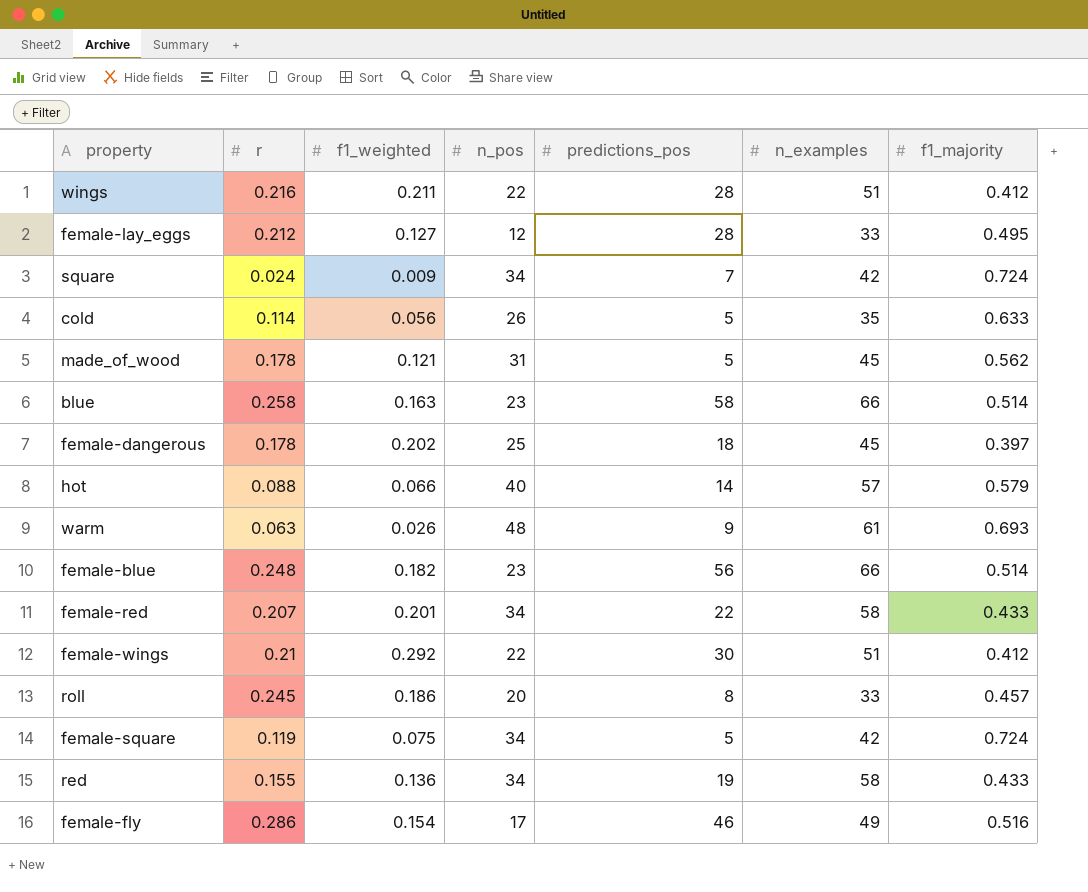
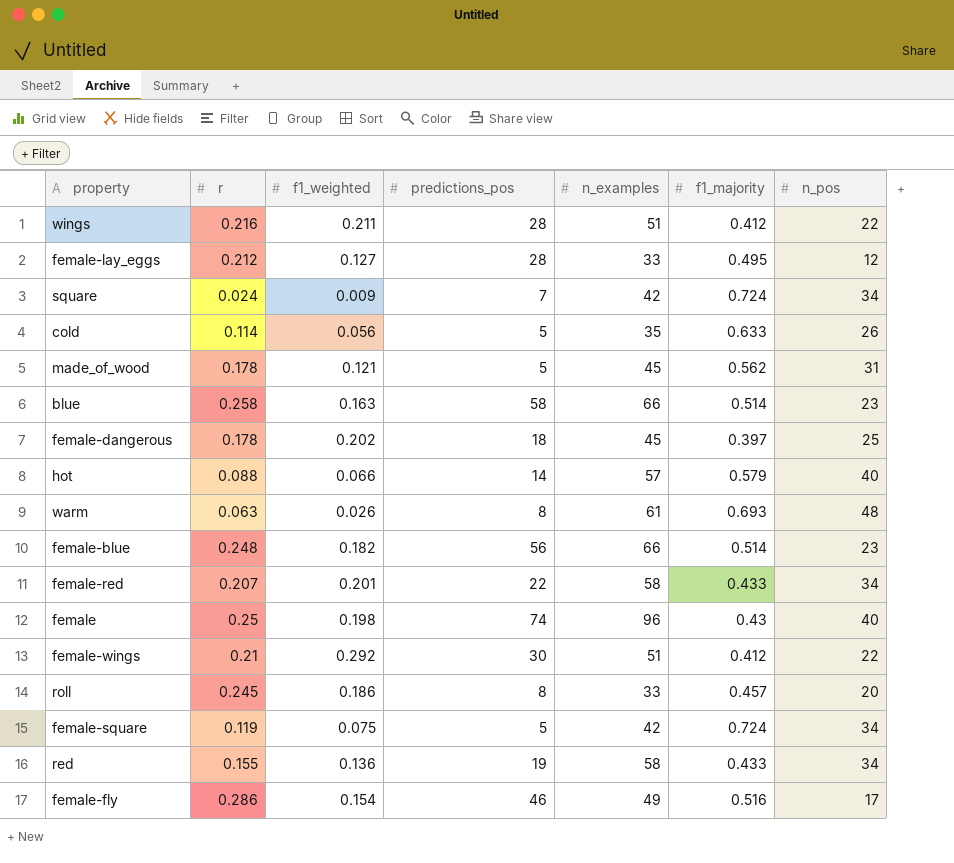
column n_pos | position: 4 -> 7
warm | predictions_pos: 9 -> 8
row female: none -> 0.25 | 0.198 | 74 | 96 | 0.43 | 40

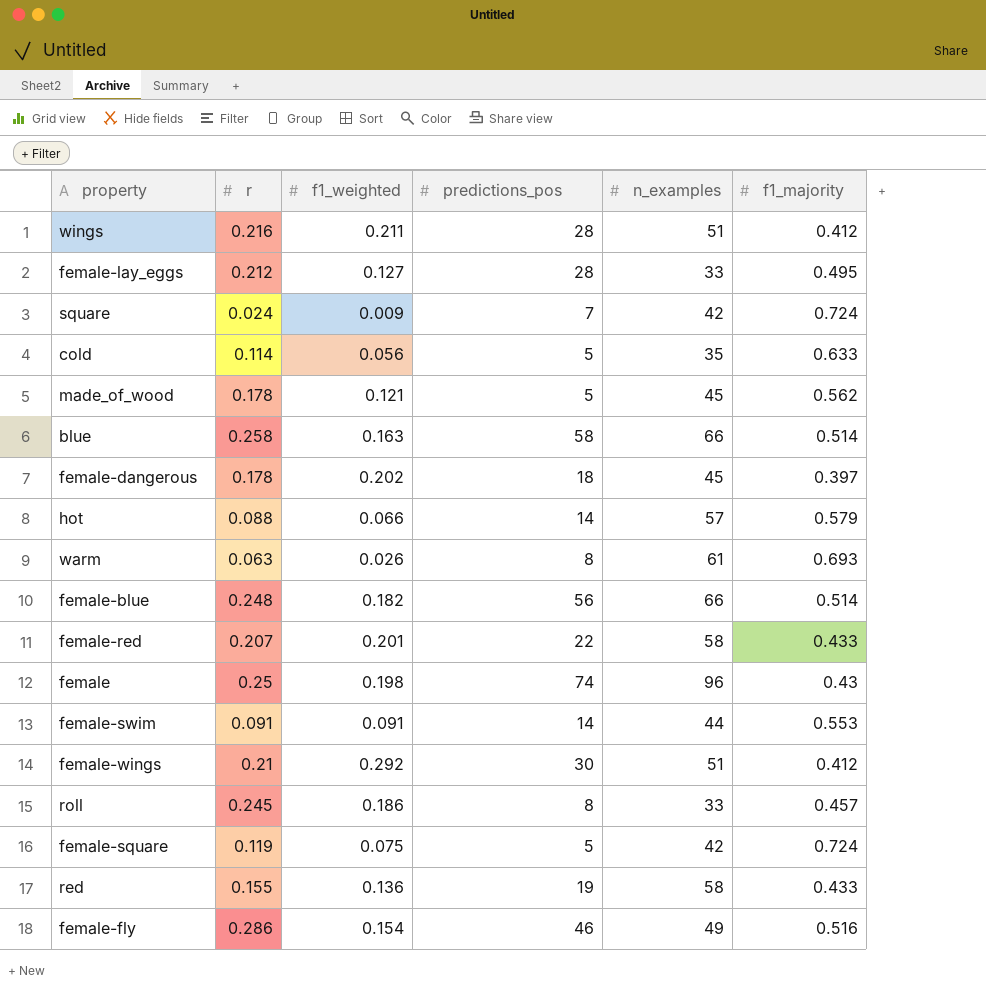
column n_pos | position: 7 -> none
row female-swim: none -> 0.091 | 0.091 | 14 | 44 | 0.553

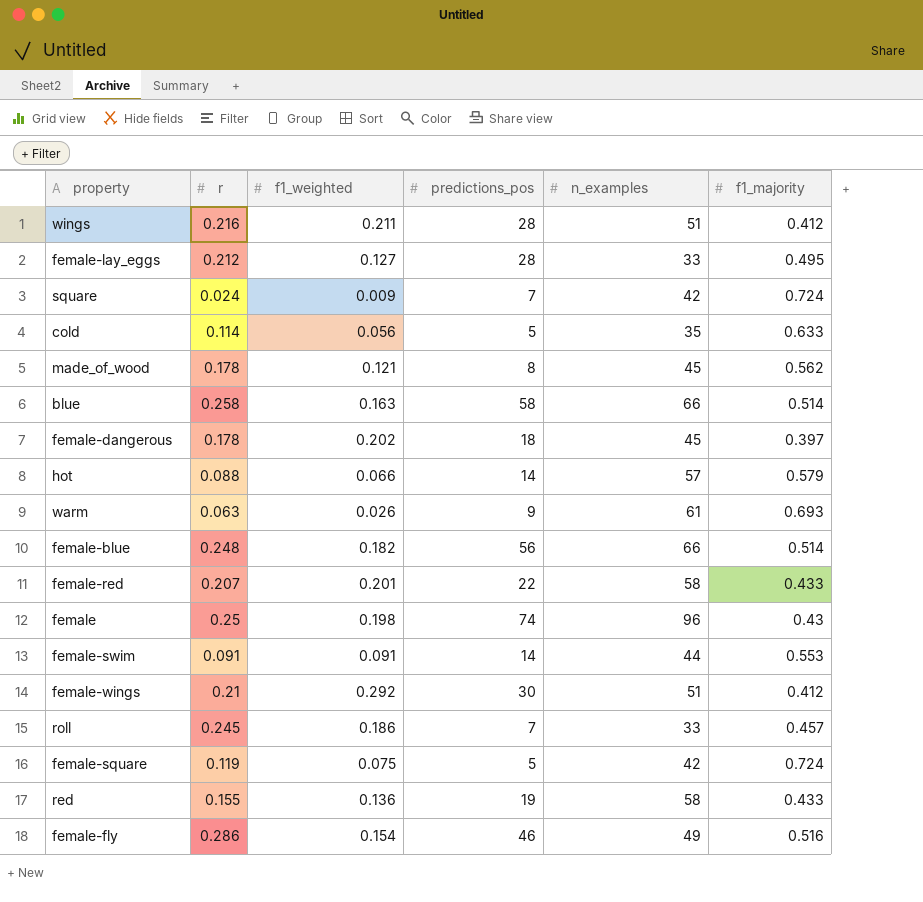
made_of_wood | predictions_pos: 5 -> 8
warm | predictions_pos: 8 -> 9
roll | predictions_pos: 8 -> 7

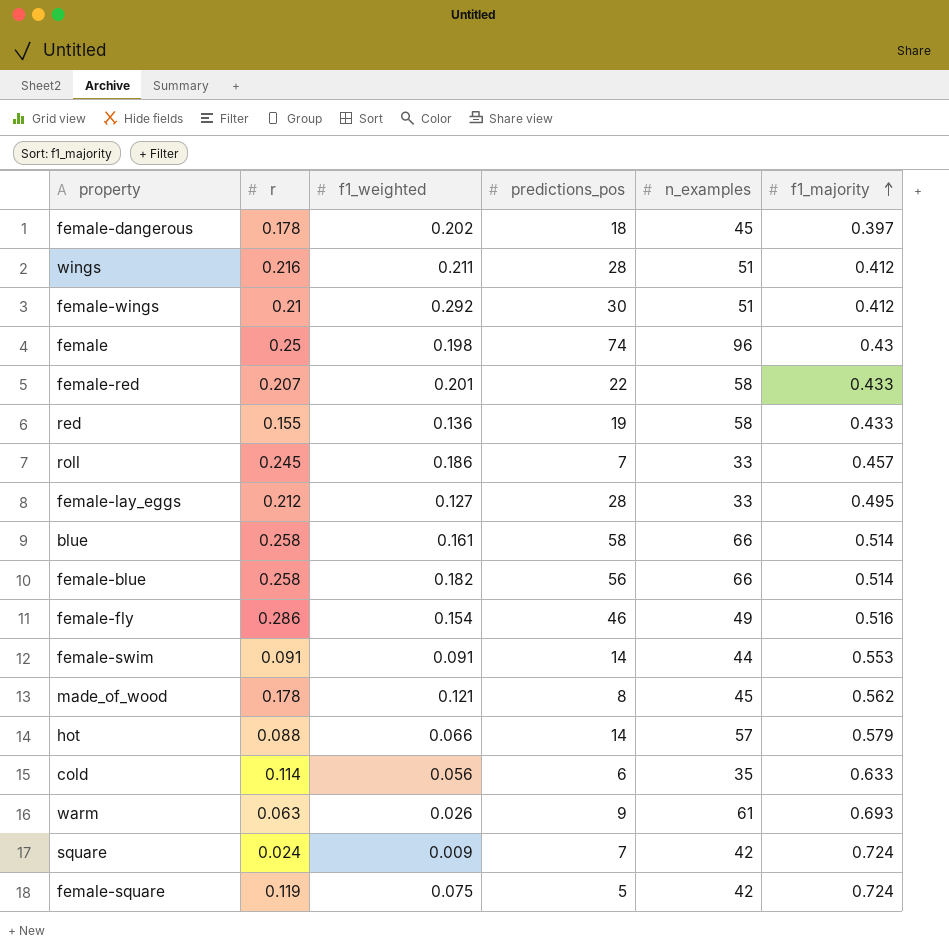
row order: none -> f1_majority ascending
blue | f1_weighted: 0.163 -> 0.161
female-blue | r: 0.248 -> 0.258
cold | predictions_pos: 5 -> 6

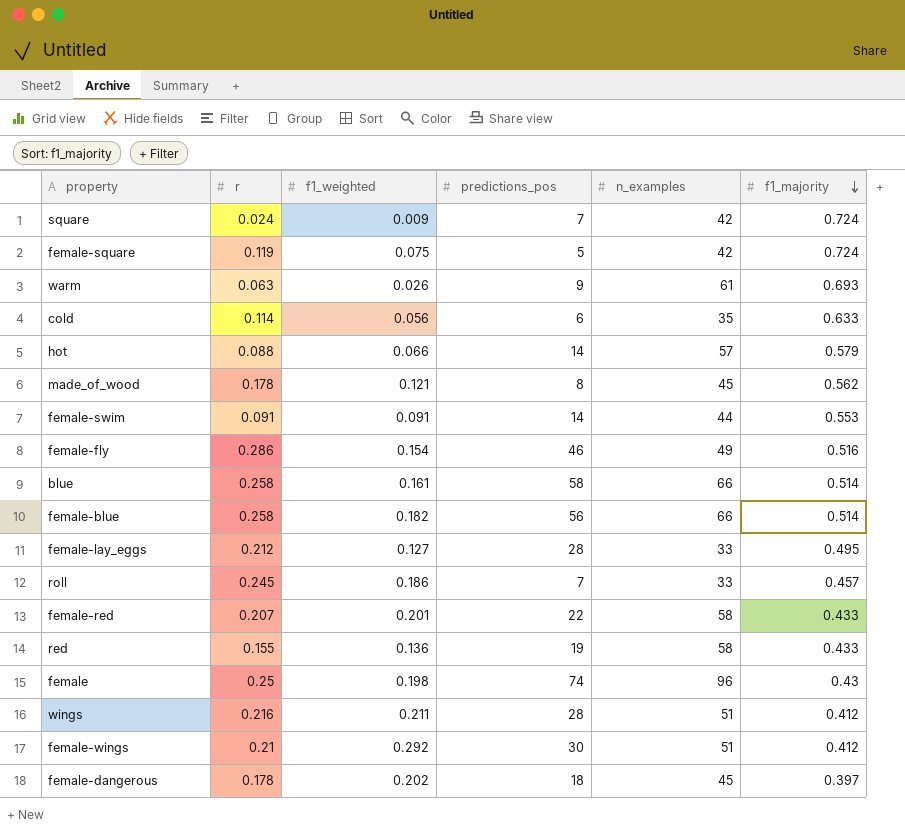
row order: f1_majority ascending -> f1_majority descending

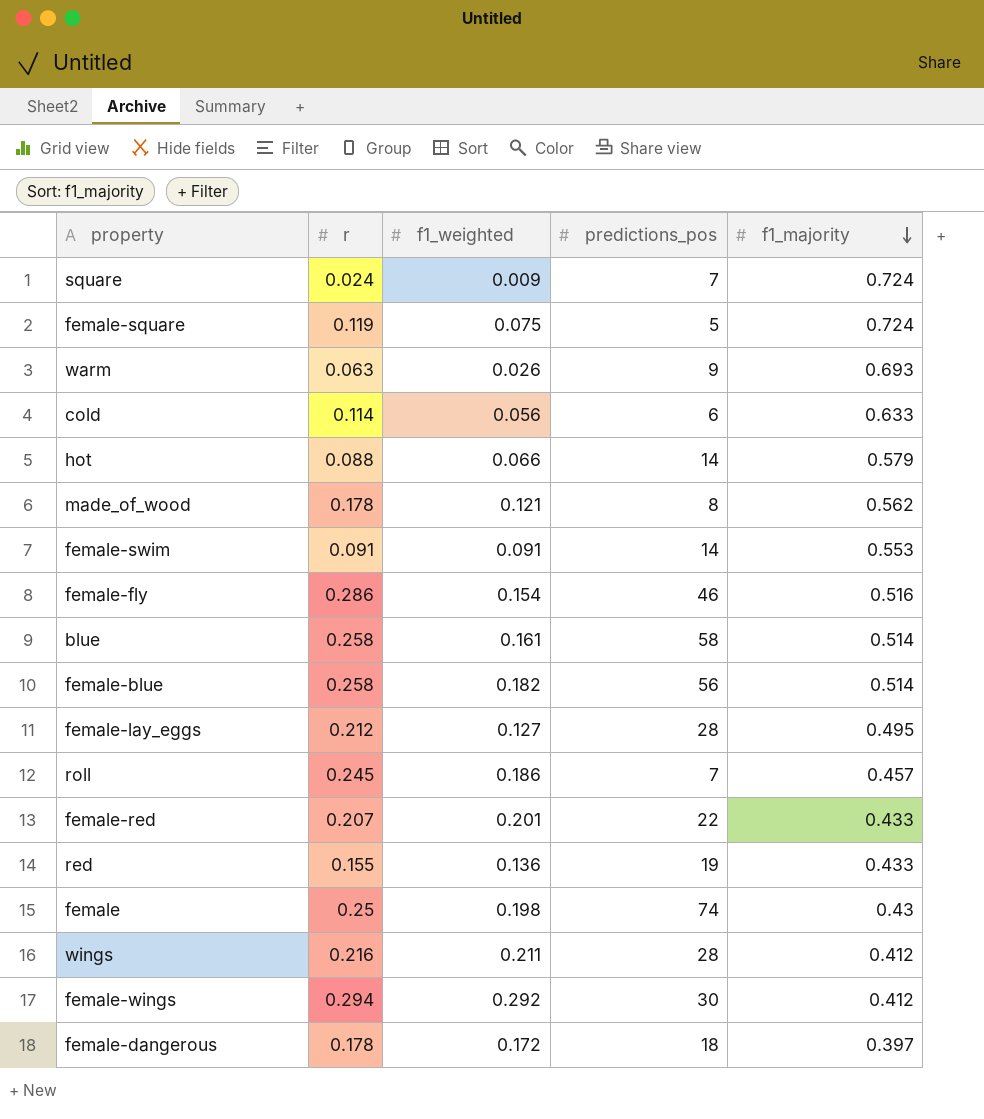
column n_examples | position: 5 -> none
female-wings | r: 0.21 -> 0.294
female-dangerous | f1_weighted: 0.202 -> 0.172

